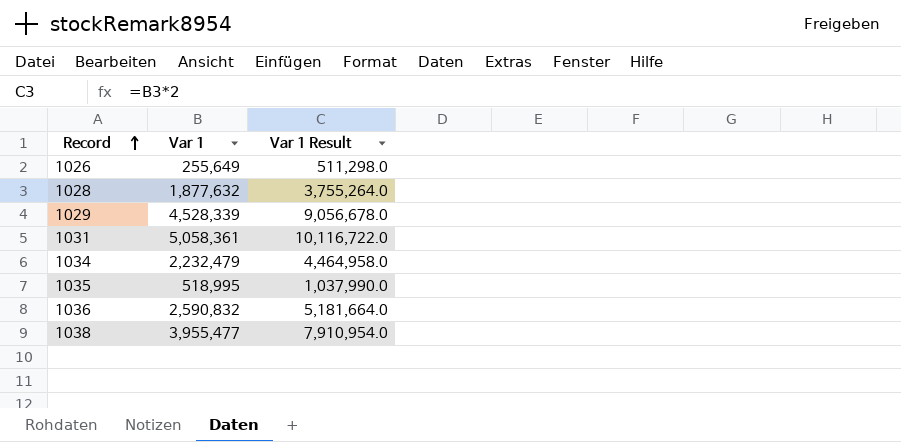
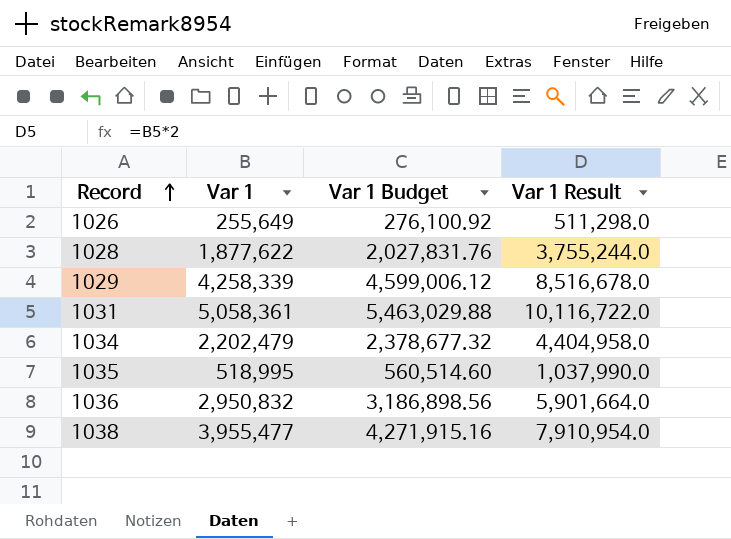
column Var 1 Budget | formula: none -> [Var 1] * 1.08
1028 | Var 1: 1,877,632 -> 1,877,622
1028 | Var 1 Result: 3,755,264.0 -> 3,755,244.0
1029 | Var 1: 4,528,339 -> 4,258,339
1029 | Var 1 Result: 9,056,678.0 -> 8,516,678.0
1034 | Var 1: 2,232,479 -> 2,202,479
1034 | Var 1 Result: 4,464,958.0 -> 4,404,958.0
1036 | Var 1: 2,590,832 -> 2,950,832
1036 | Var 1 Result: 5,181,664.0 -> 5,901,664.0

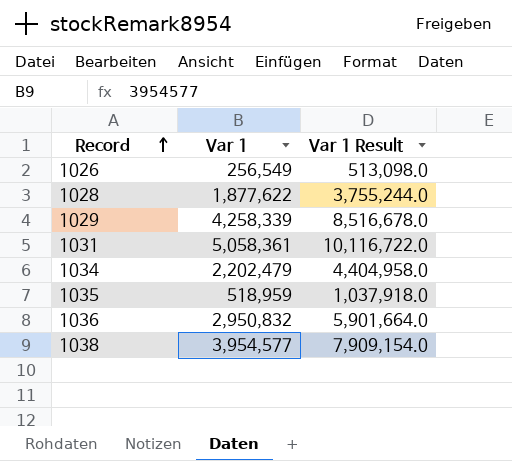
column Var 1 Budget | formula: [Var 1] * 1.08 -> none
1026 | Var 1: 255,649 -> 256,549
1026 | Var 1 Result: 511,298.0 -> 513,098.0
1035 | Var 1: 518,995 -> 518,959
1035 | Var 1 Result: 1,037,990.0 -> 1,037,918.0
1038 | Var 1: 3,955,477 -> 3,954,577
1038 | Var 1 Result: 7,910,954.0 -> 7,909,154.0

